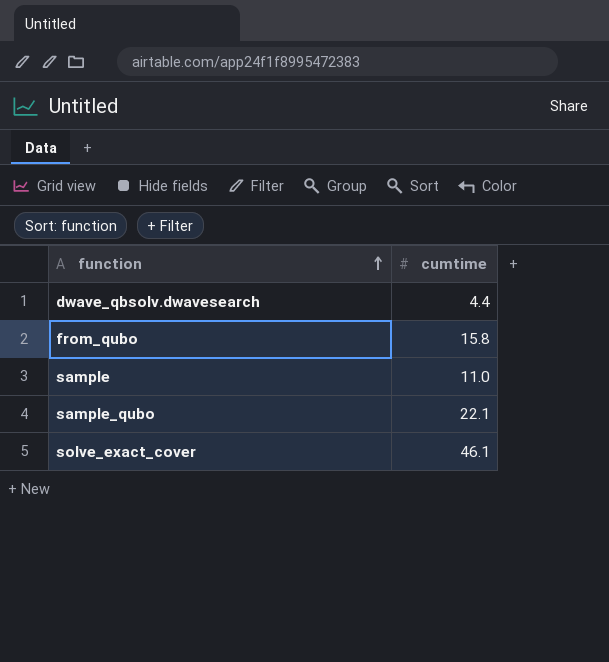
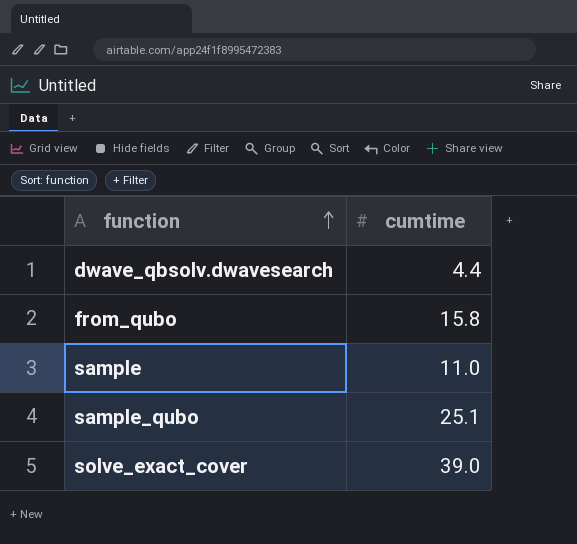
sample_qubo | cumtime: 22.1 -> 25.1
solve_exact_cover | cumtime: 46.1 -> 39.0

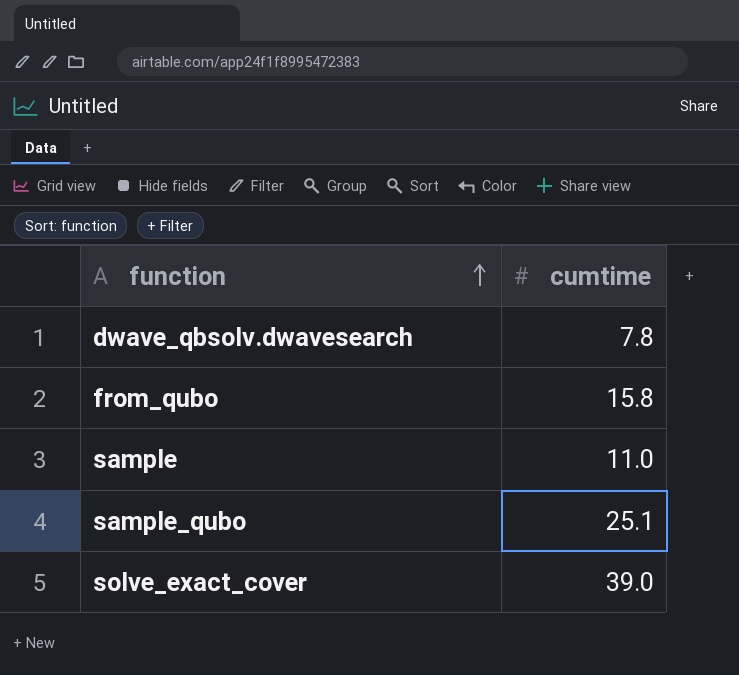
dwave_qbsolv.dwavesearch | cumtime: 4.4 -> 7.8

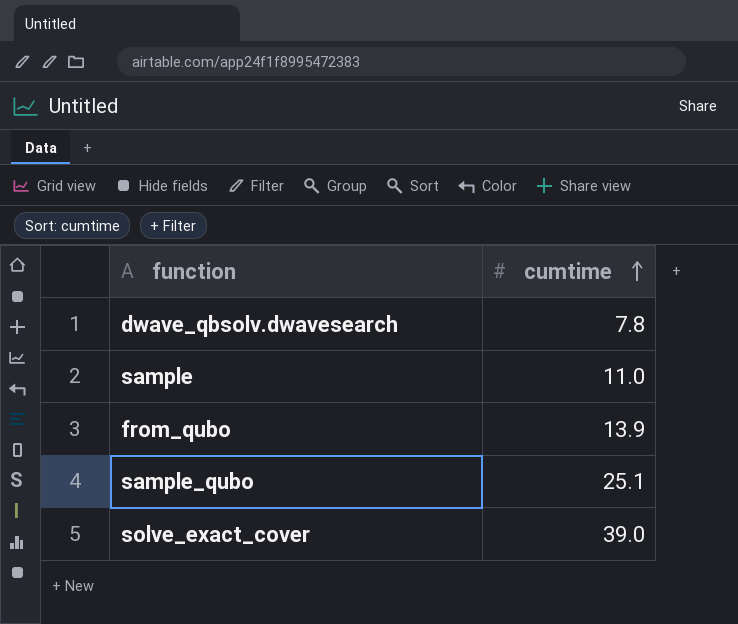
row order: function ascending -> cumtime ascending
from_qubo | cumtime: 15.8 -> 13.9

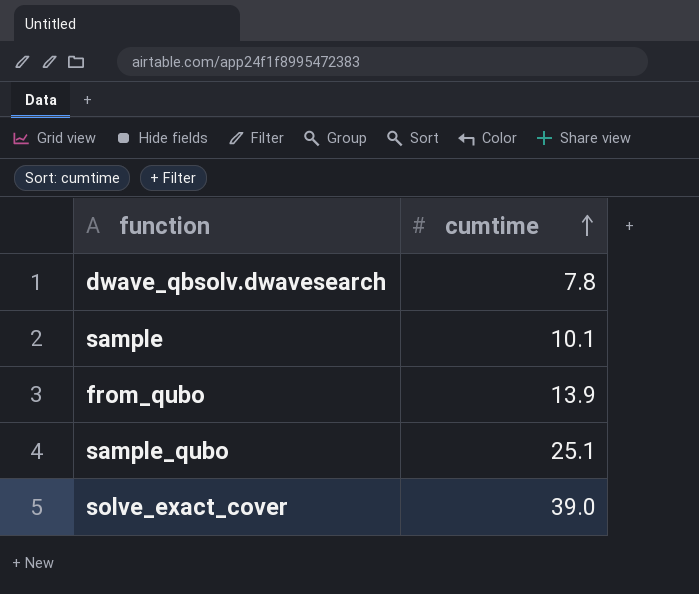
sample | cumtime: 11.0 -> 10.1

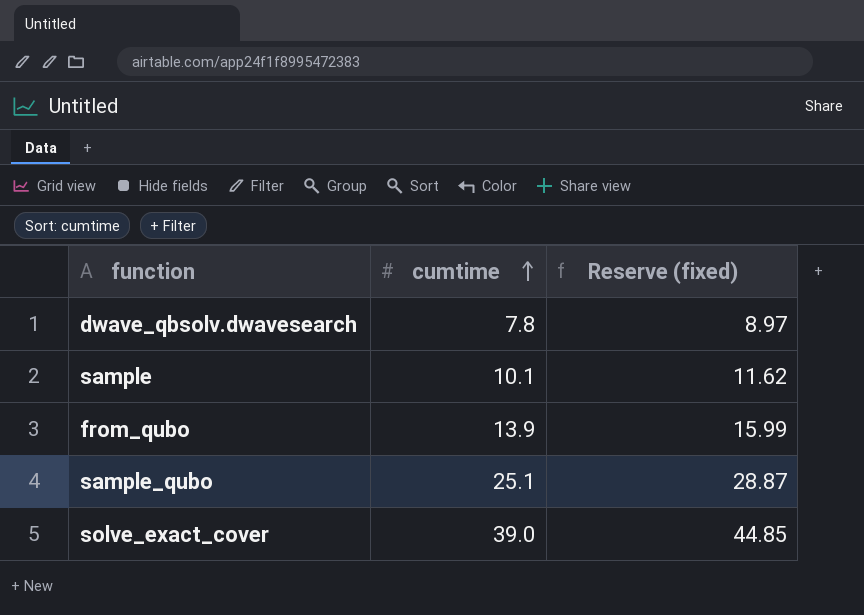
column Reserve (fixed) | formula: none -> [cumtime] * 1.15

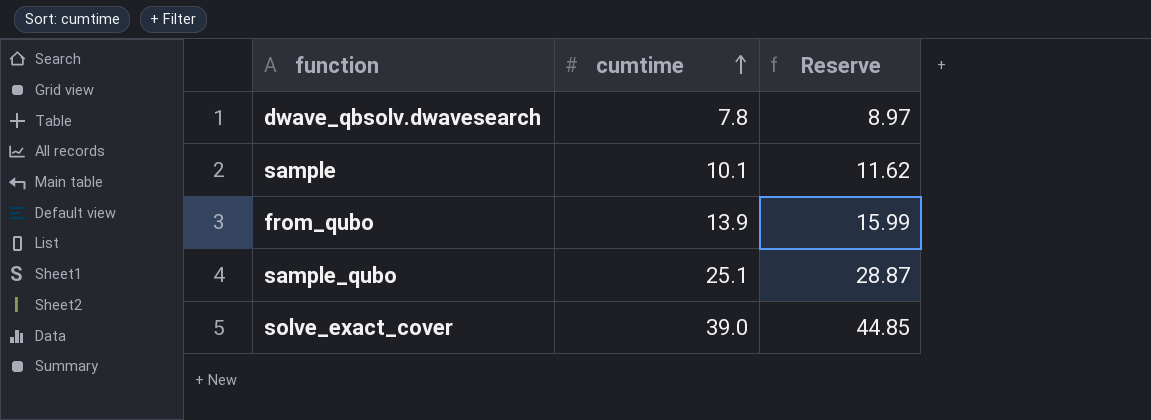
column name: Reserve (fixed) -> Reserve

